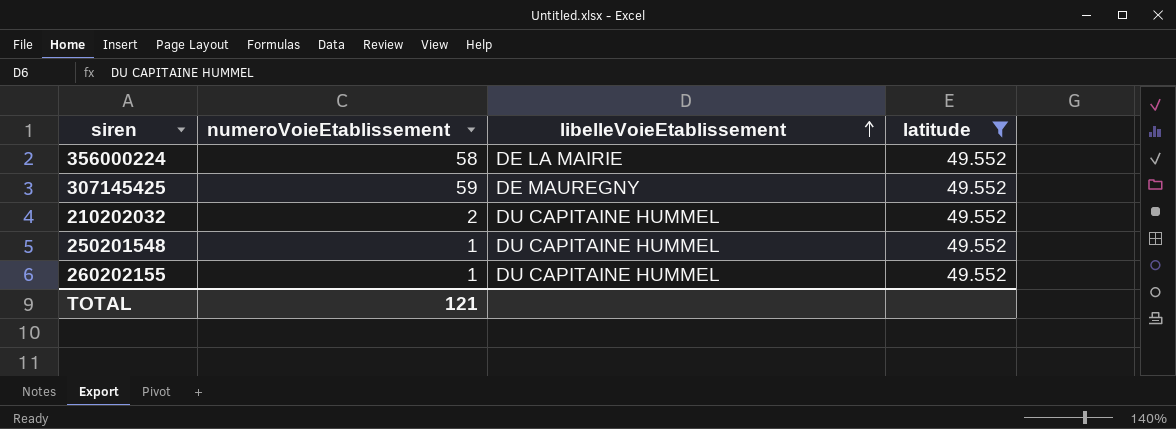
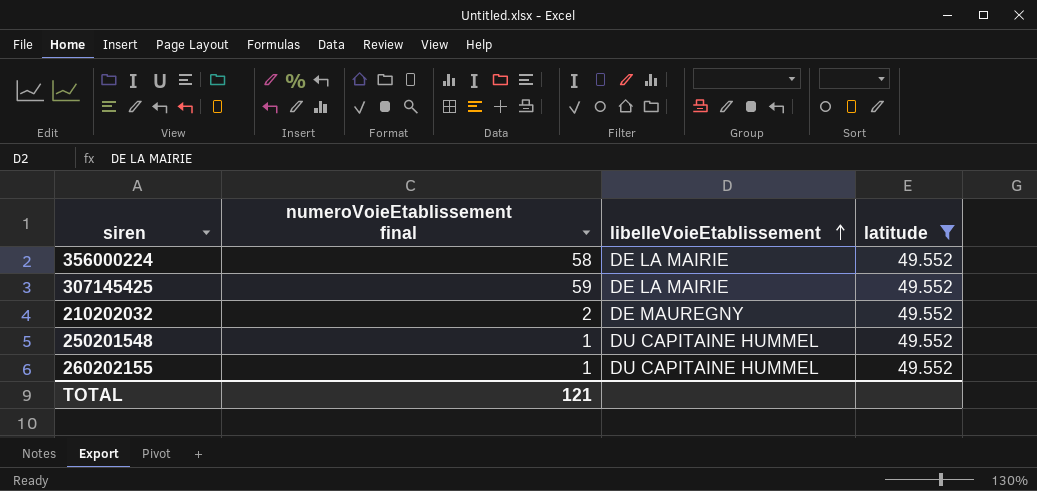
column name: numeroVoieEtablissement -> numeroVoieEtablissement final
307145425 | libelleVoieEtablissement: DE MAUREGNY -> DE LA MAIRIE
210202032 | libelleVoieEtablissement: DU CAPITAINE HUMMEL -> DE MAUREGNY

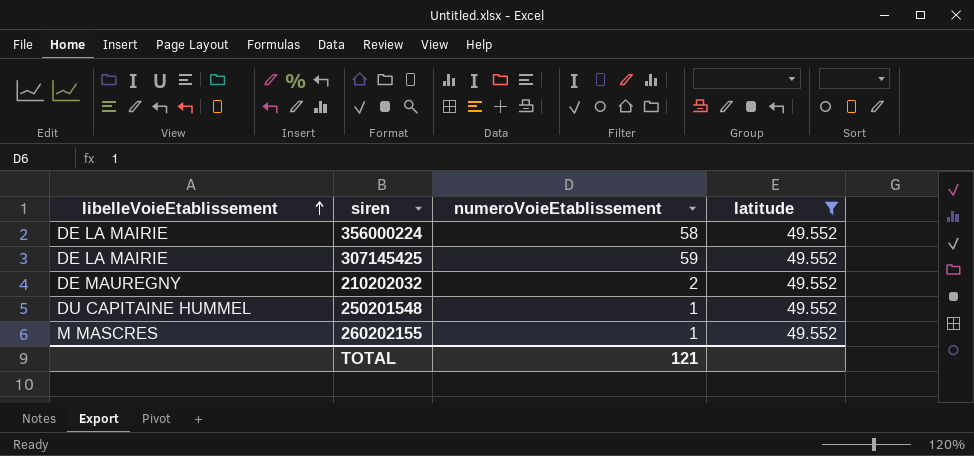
column libelleVoieEtablissement | position: 3 -> 1
column name: numeroVoieEtablissement final -> numeroVoieEtablissement
260202155 | libelleVoieEtablissement: DU CAPITAINE HUMMEL -> M MASCRES

